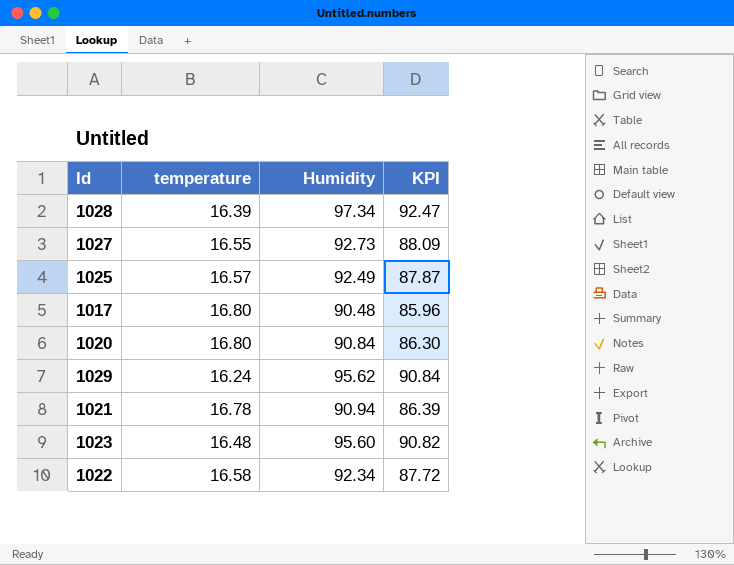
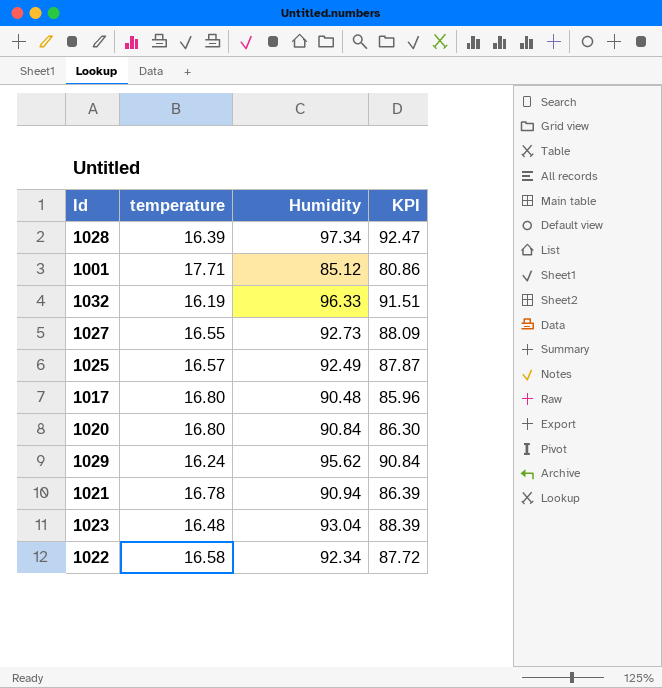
row 1001: none -> 17.71 | 85.12 | 80.86
row 1032: none -> 16.19 | 96.33 | 91.51
1023 | Humidity: 95.60 -> 93.04
1023 | KPI: 90.82 -> 88.39

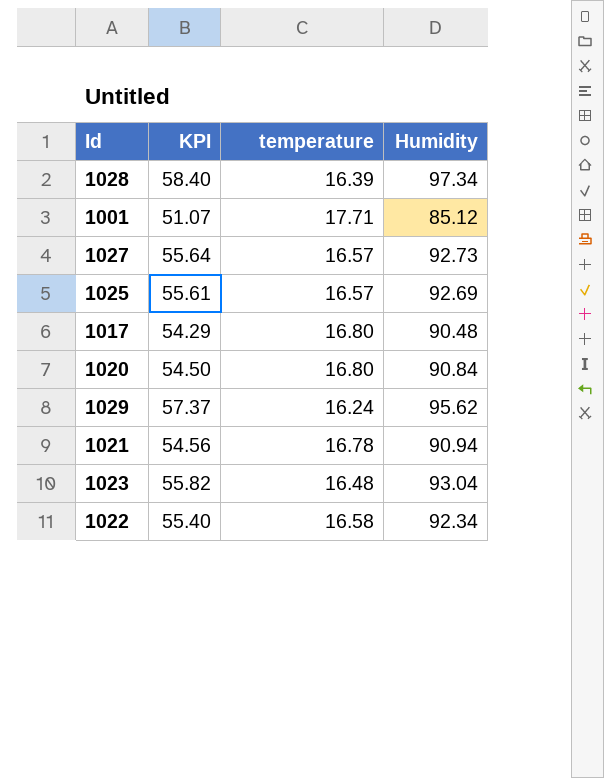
column KPI | formula: [Humidity] * 0.95 -> [Humidity] * 0.6
column KPI | position: 4 -> 2
row 1032: 16.19 | 96.33 | 91.51 -> none
1027 | temperature: 16.55 -> 16.57
1025 | Humidity: 92.49 -> 92.69

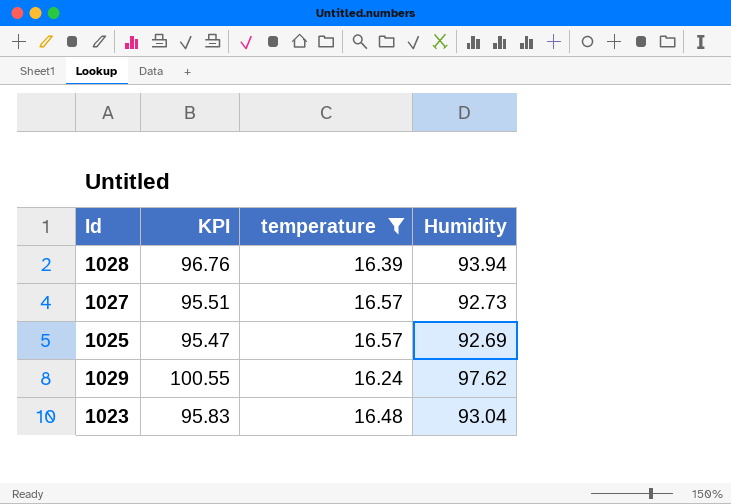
filter: none -> temperature <= 16.57
column KPI | formula: [Humidity] * 0.6 -> [Humidity] * 1.03
1028 | Humidity: 97.34 -> 93.94
1029 | Humidity: 95.62 -> 97.62

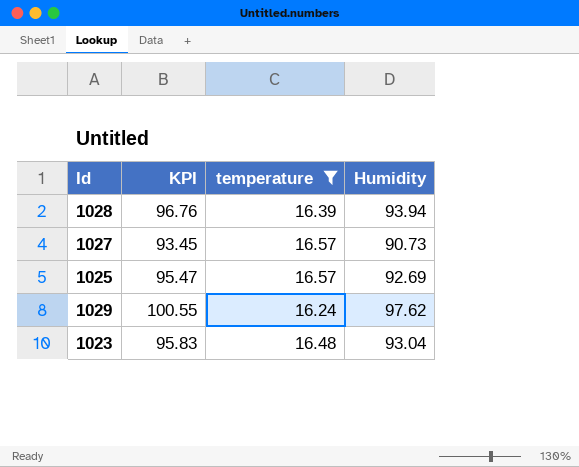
1027 | KPI: 95.51 -> 93.45
1027 | Humidity: 92.73 -> 90.73

